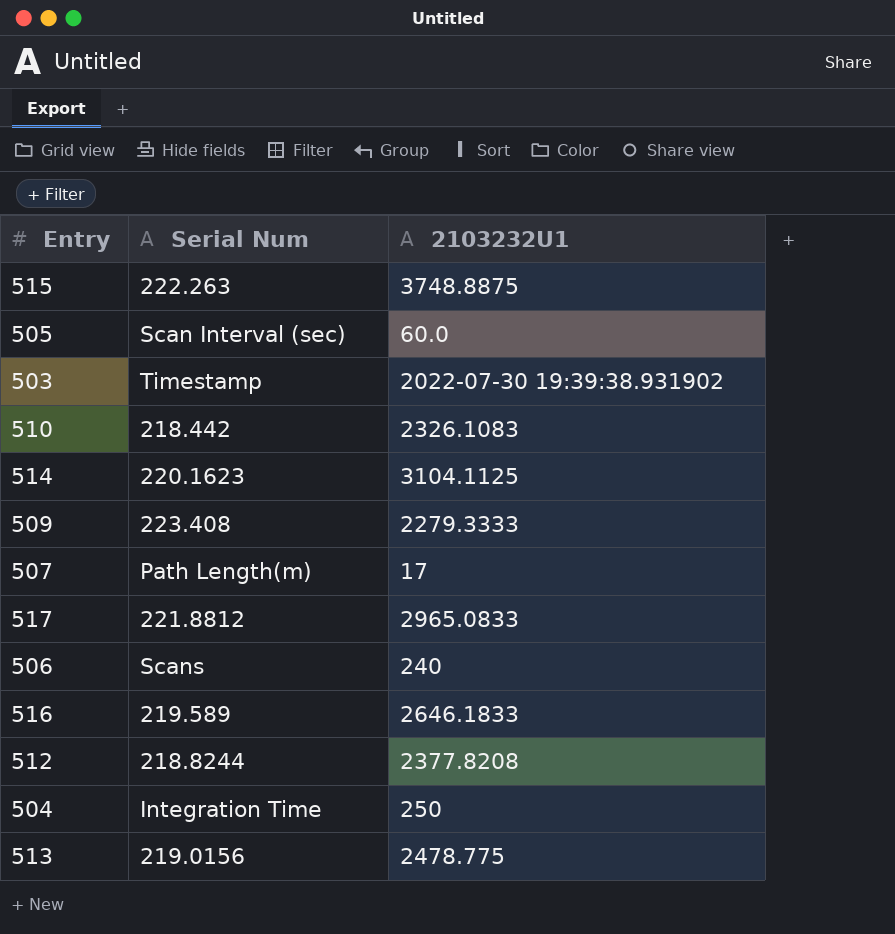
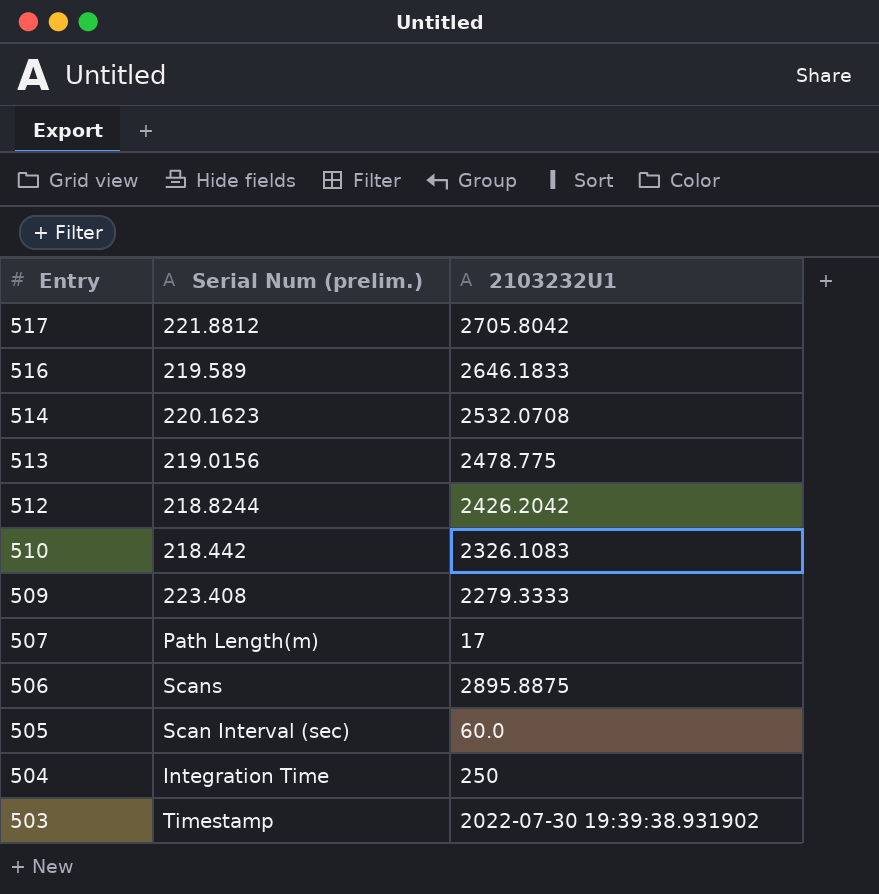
row order: none -> Entry descending
column name: Serial Num -> Serial Num (prelim.)
row 515: 222.263 | 3748.8875 -> none
517 | 2103232U1: 2965.0833 -> 2705.8042
514 | 2103232U1: 3104.1125 -> 2532.0708
512 | 2103232U1: 2377.8208 -> 2426.2042
506 | 2103232U1: 240 -> 2895.8875

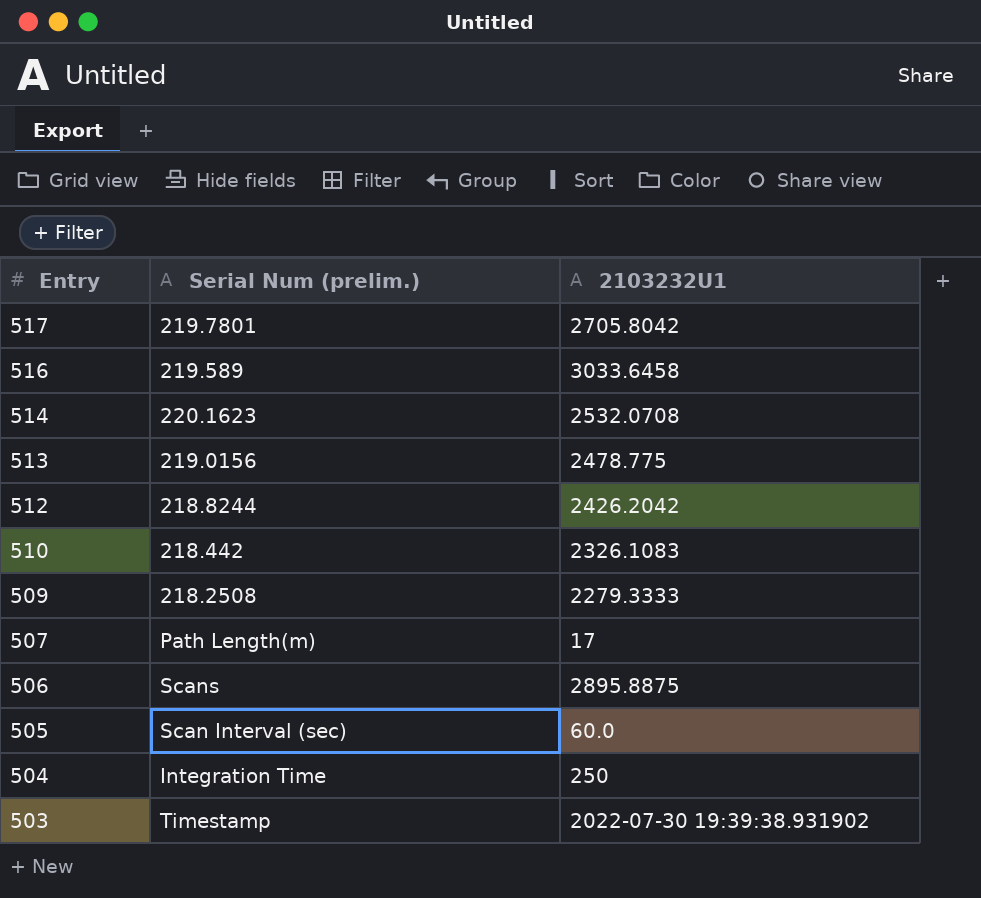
517 | Serial Num (prelim.): 221.8812 -> 219.7801
516 | 2103232U1: 2646.1833 -> 3033.6458
509 | Serial Num (prelim.): 223.408 -> 218.2508

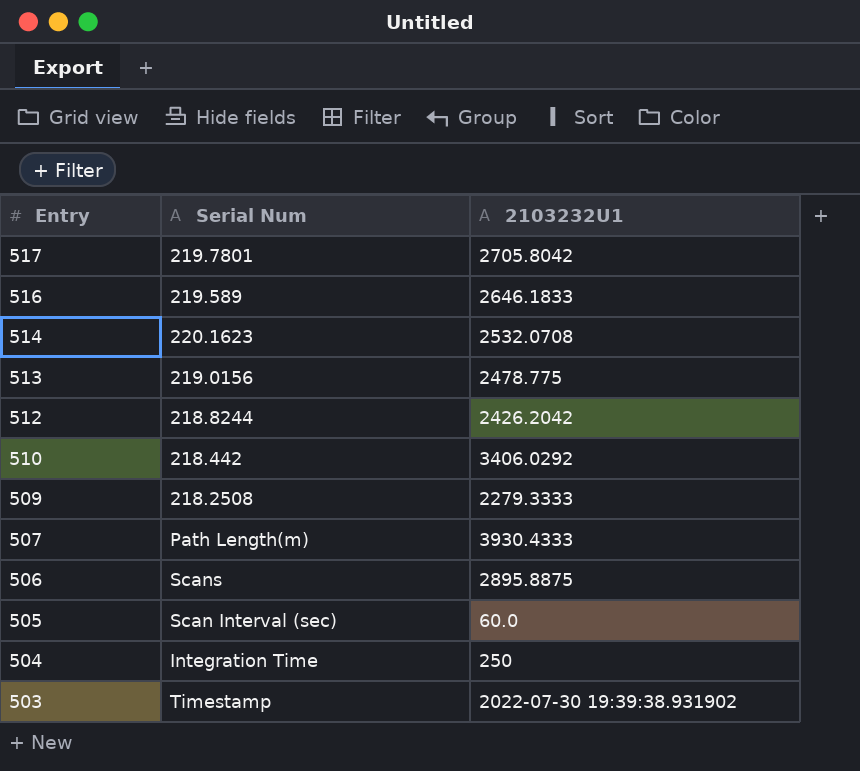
column name: Serial Num (prelim.) -> Serial Num
516 | 2103232U1: 3033.6458 -> 2646.1833
510 | 2103232U1: 2326.1083 -> 3406.0292
507 | 2103232U1: 17 -> 3930.4333

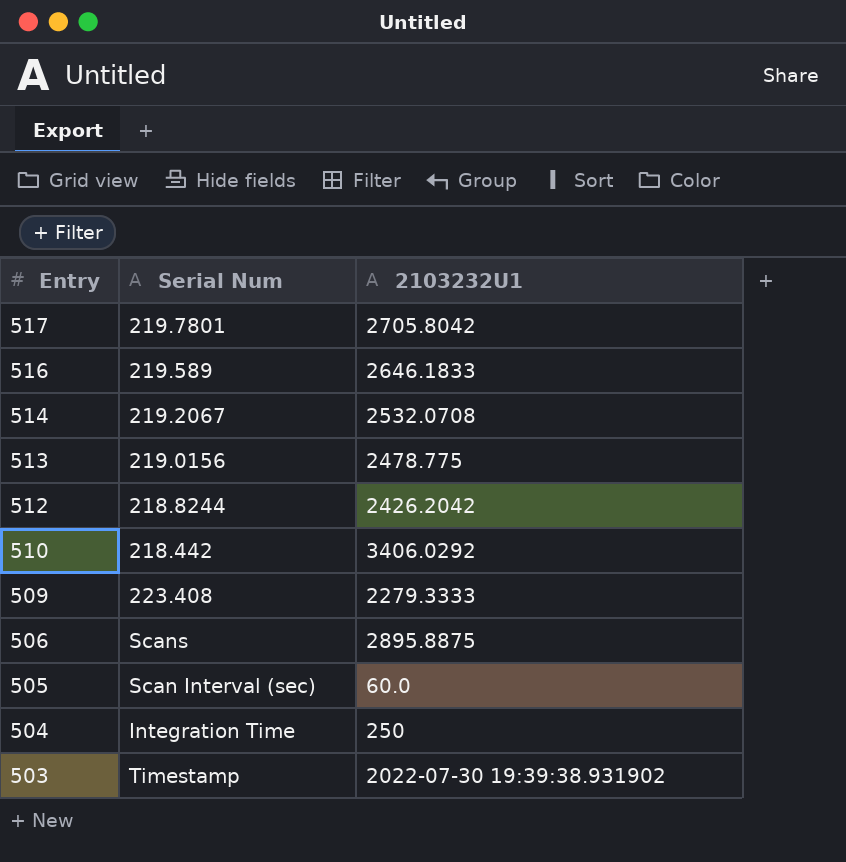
row 507: Path Length(m) | 3930.4333 -> none
514 | Serial Num: 220.1623 -> 219.2067
509 | Serial Num: 218.2508 -> 223.408

